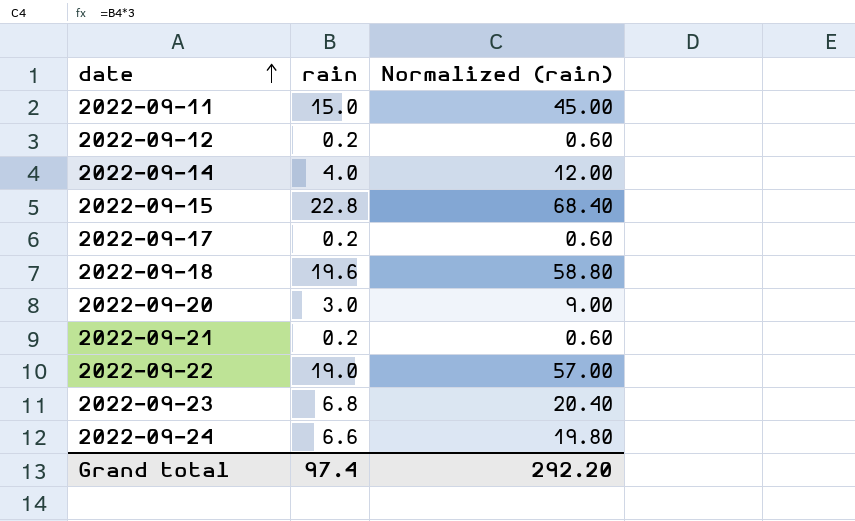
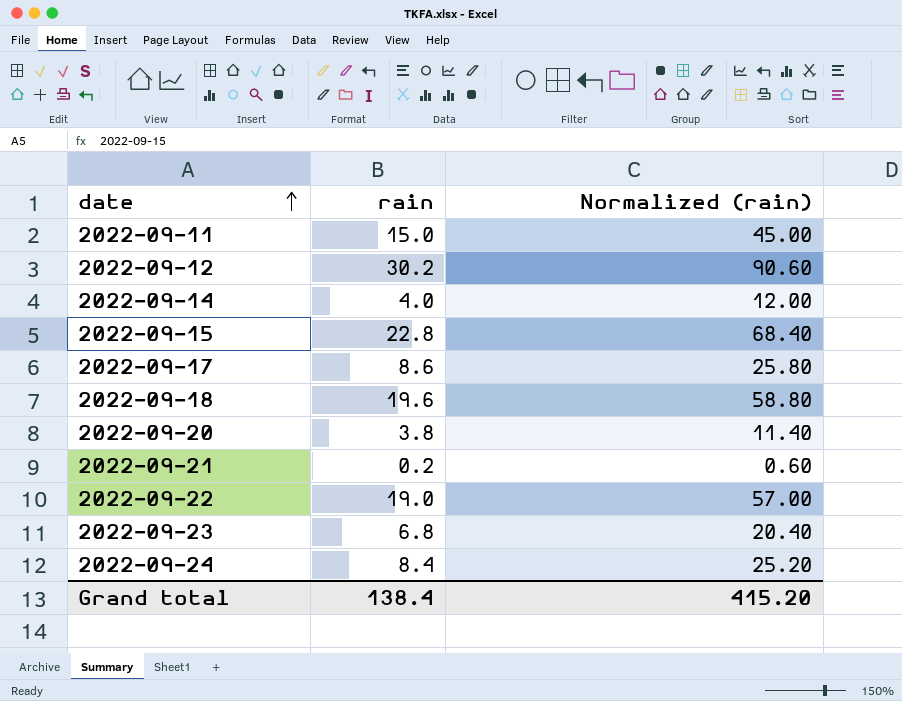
2022-09-12 | rain: 0.2 -> 30.2
2022-09-12 | Normalized (rain): 0.60 -> 90.60
2022-09-17 | rain: 0.2 -> 8.6
2022-09-17 | Normalized (rain): 0.60 -> 25.80
2022-09-20 | rain: 3.0 -> 3.8
2022-09-20 | Normalized (rain): 9.00 -> 11.40
2022-09-24 | rain: 6.6 -> 8.4
2022-09-24 | Normalized (rain): 19.80 -> 25.20
Grand total | rain: 97.4 -> 138.4
Grand total | Normalized (rain): 292.20 -> 415.20

